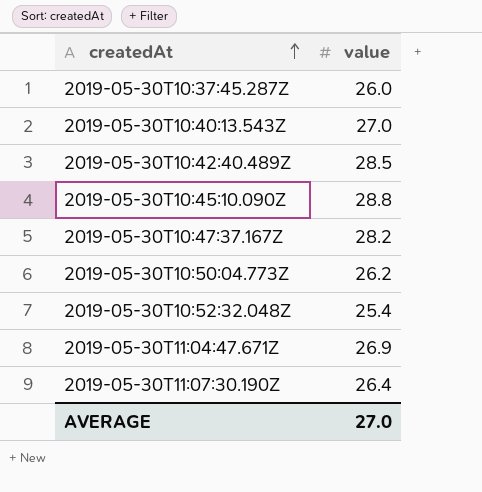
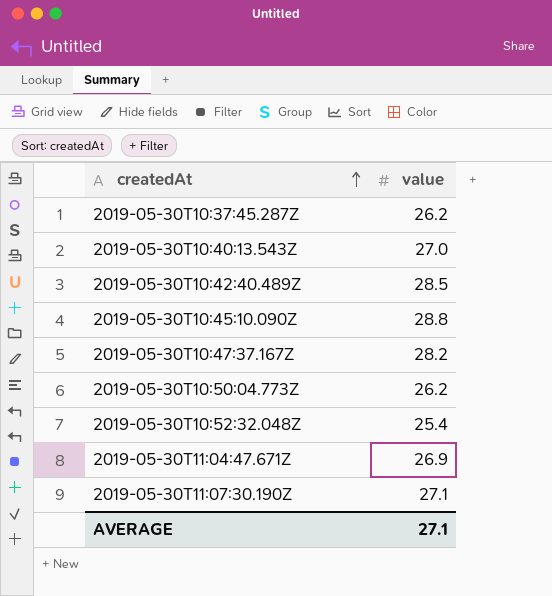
2019-05-30T10:37:45.287Z | value: 26.0 -> 26.2
2019-05-30T11:07:30.190Z | value: 26.4 -> 27.1
AVERAGE | value: 27.0 -> 27.1

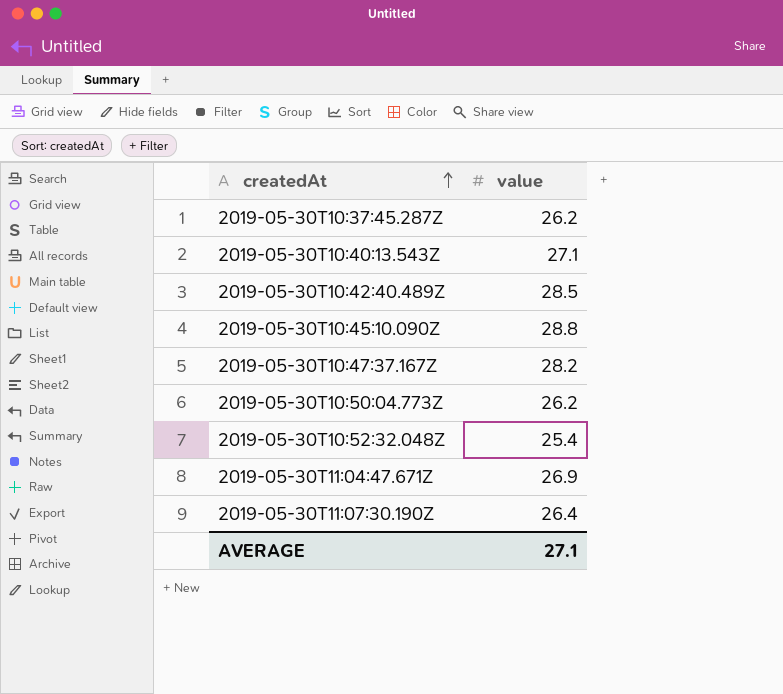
2019-05-30T10:40:13.543Z | value: 27.0 -> 27.1
2019-05-30T11:07:30.190Z | value: 27.1 -> 26.4

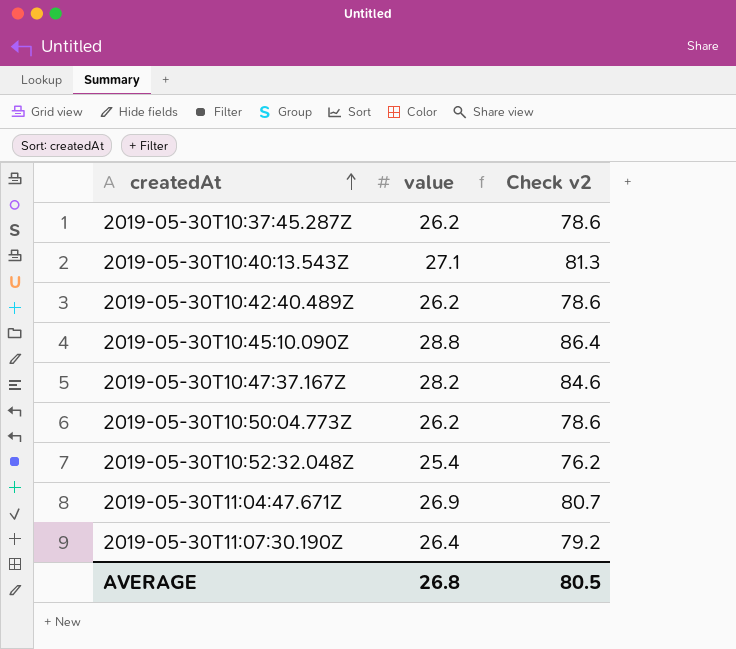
column Check v2 | formula: none -> [value] * 3
2019-05-30T10:42:40.489Z | value: 28.5 -> 26.2
AVERAGE | value: 27.1 -> 26.8

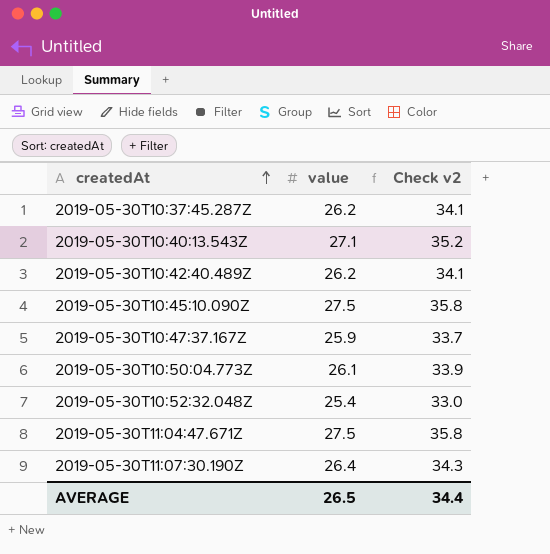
column Check v2 | formula: [value] * 3 -> [value] * 1.3
2019-05-30T10:45:10.090Z | value: 28.8 -> 27.5
2019-05-30T10:47:37.167Z | value: 28.2 -> 25.9
2019-05-30T10:50:04.773Z | value: 26.2 -> 26.1
2019-05-30T11:04:47.671Z | value: 26.9 -> 27.5
AVERAGE | value: 26.8 -> 26.5
AVERAGE | Check v2: 80.5 -> 34.4

